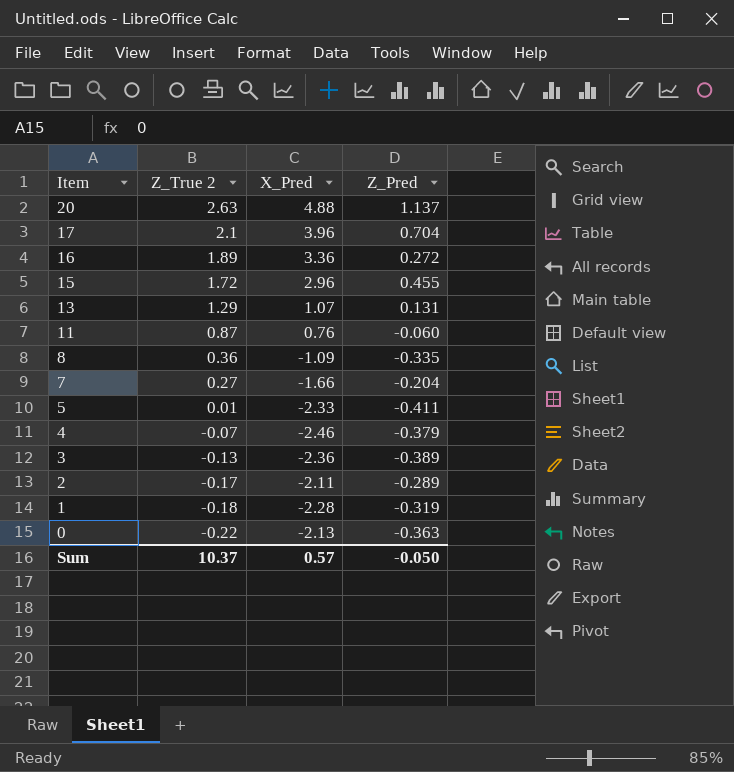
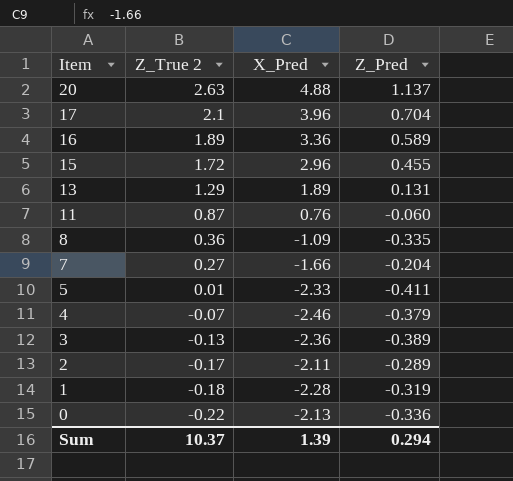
16 | Z_Pred: 0.272 -> 0.589
13 | X_Pred: 1.07 -> 1.89
0 | Z_Pred: -0.363 -> -0.336
Sum | X_Pred: 0.57 -> 1.39
Sum | Z_Pred: -0.050 -> 0.294

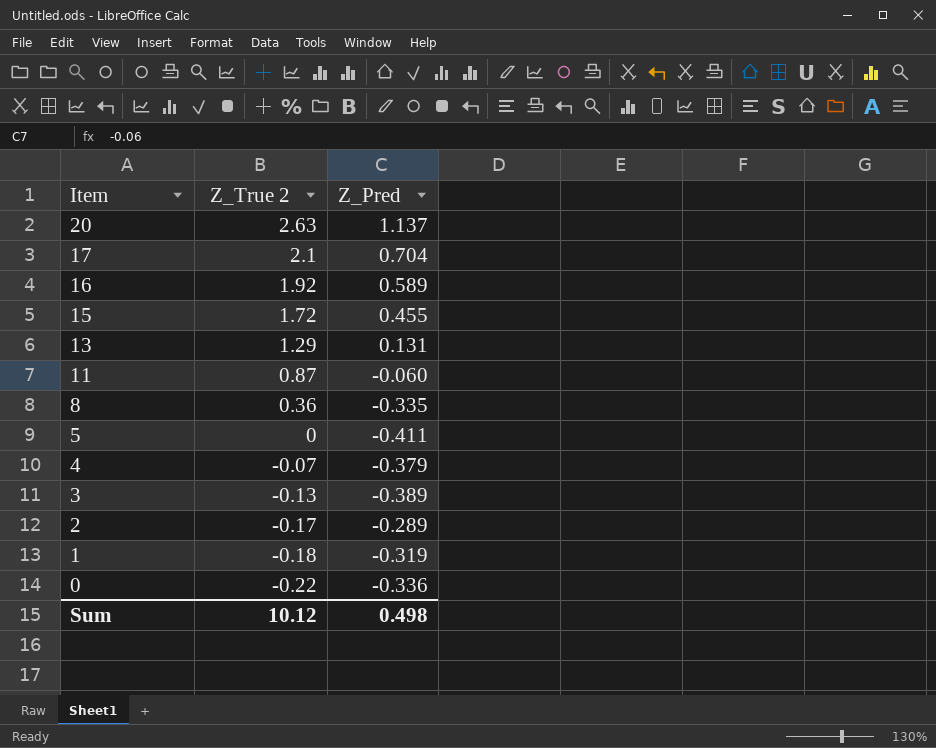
column X_Pred | position: 3 -> none
row 7: 0.27 | -1.66 | -0.204 -> none
16 | Z_True 2: 1.89 -> 1.92
5 | Z_True 2: 0.01 -> 0
Sum | Z_True 2: 10.37 -> 10.12
Sum | Z_Pred: 0.294 -> 0.498

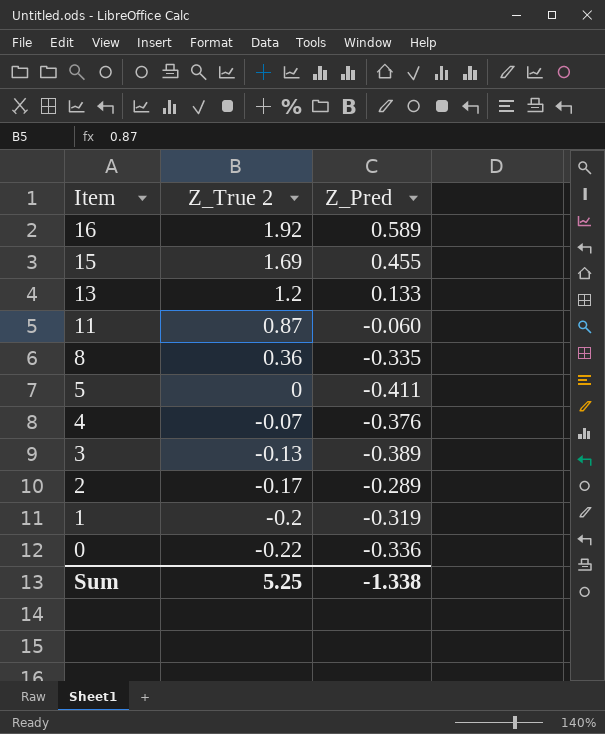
row 20: 2.63 | 1.137 -> none
row 17: 2.1 | 0.704 -> none
15 | Z_True 2: 1.72 -> 1.69
13 | Z_True 2: 1.29 -> 1.2
13 | Z_Pred: 0.131 -> 0.133
4 | Z_Pred: -0.379 -> -0.376
1 | Z_True 2: -0.18 -> -0.2
Sum | Z_True 2: 10.12 -> 5.25
Sum | Z_Pred: 0.498 -> -1.338

